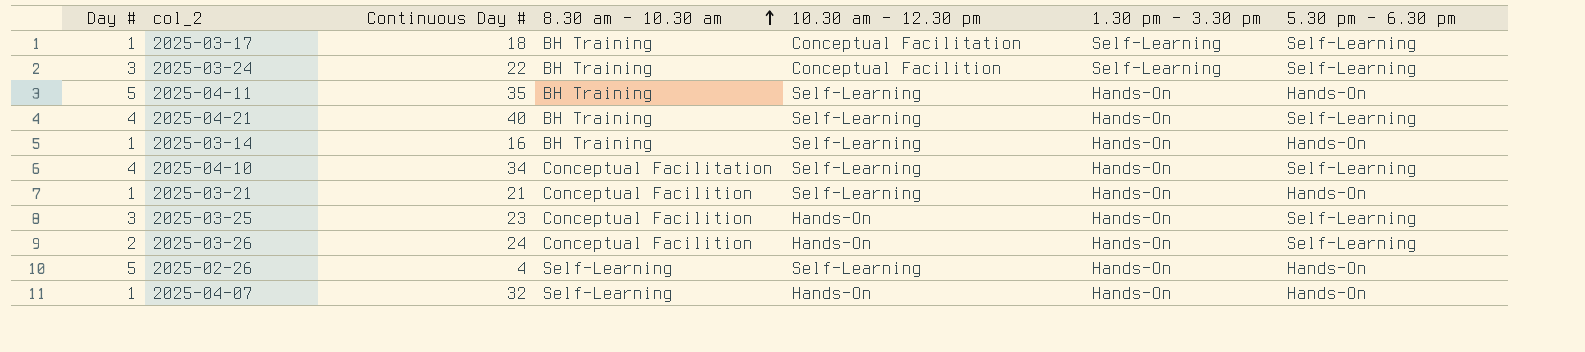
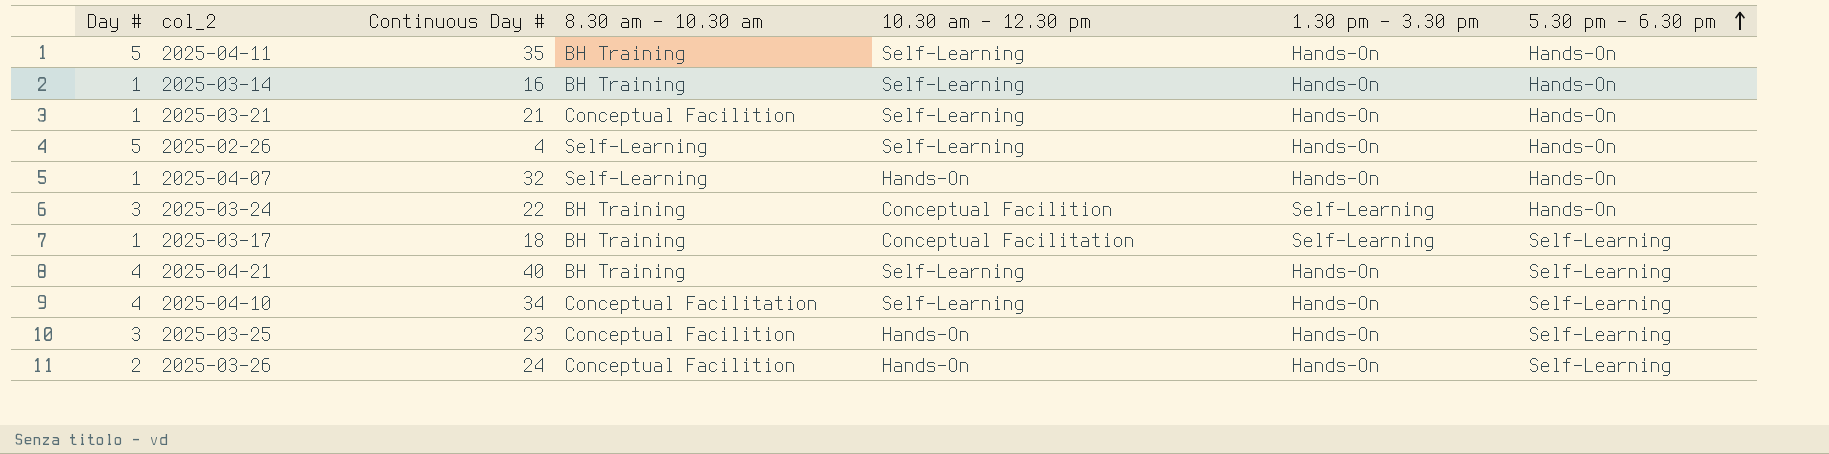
row order: 8.30 am - 10.30 am ascending -> 5.30 pm - 6.30 pm ascending
2025-03-24 | 5.30 pm - 6.30 pm: Self-Learning -> Hands-On

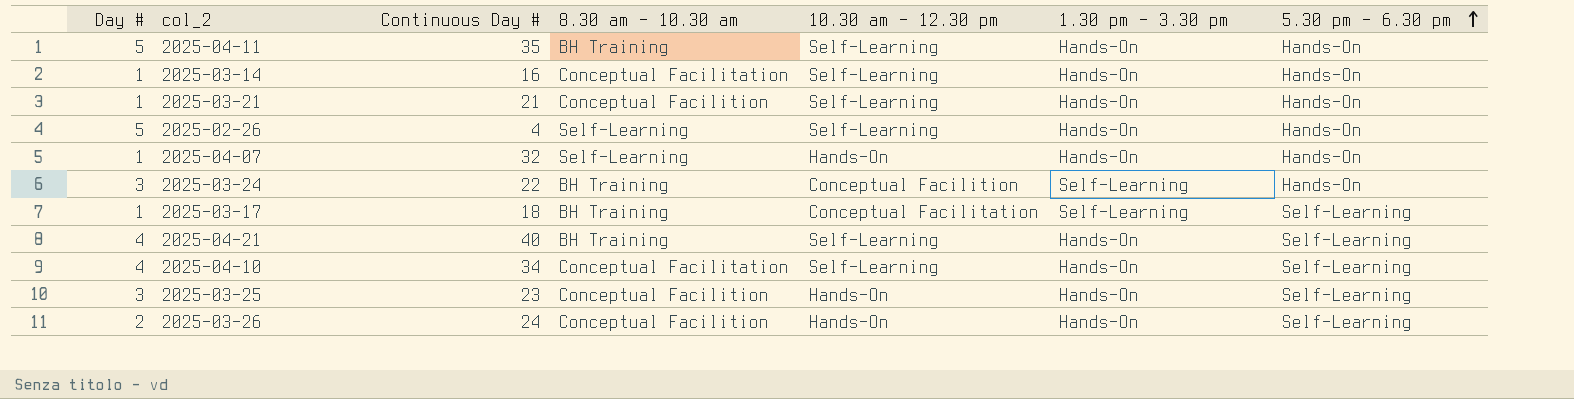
2025-03-14 | 8.30 am - 10.30 am: BH Training -> Conceptual Facilitation

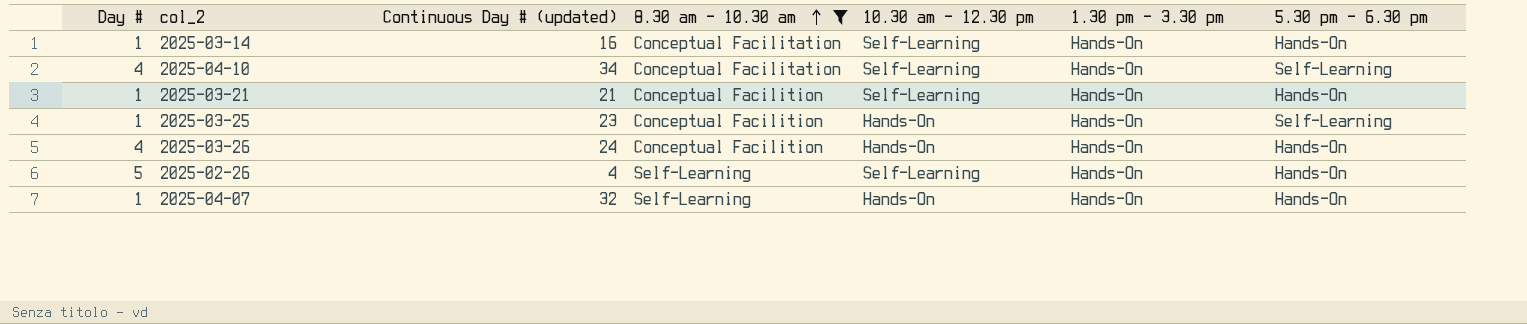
filter: none -> 8.30 am - 10.30 am != BH Training
row order: 5.30 pm - 6.30 pm ascending -> 8.30 am - 10.30 am ascending
column name: Continuous Day # -> Continuous Day # (updated)
2025-03-25 | Day #: 3 -> 1
2025-03-26 | Day #: 2 -> 4
2025-03-26 | 5.30 pm - 6.30 pm: Self-Learning -> Hands-On

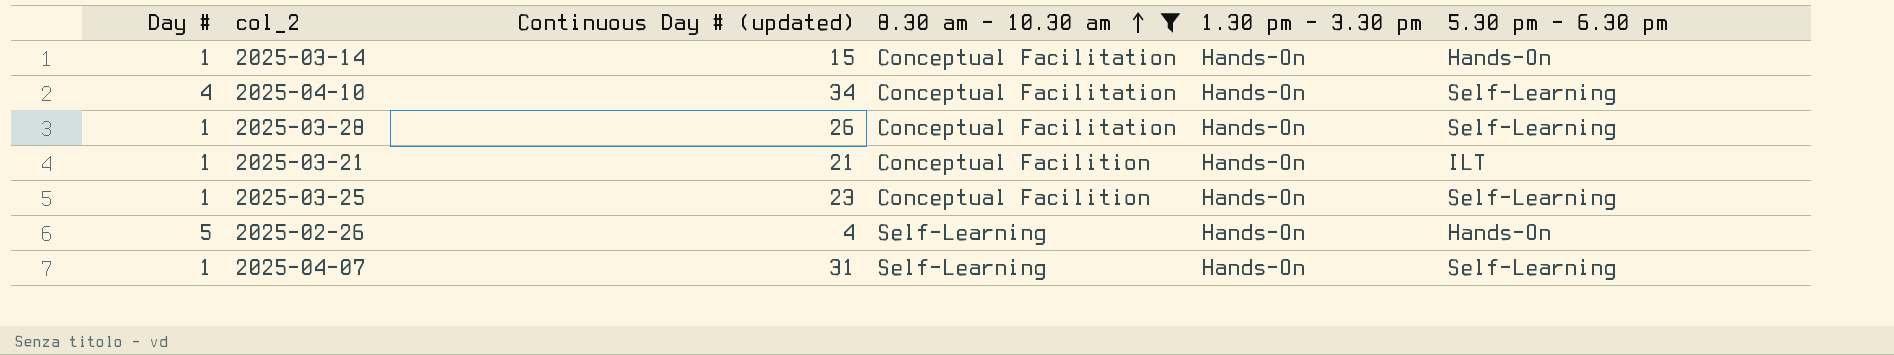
column 10.30 am - 12.30 pm | position: 5 -> none
row 2025-03-26: 4 | 24 | Conceptual Facilition | Hands-On | Hands-On | Hands-On -> none
2025-03-14 | Continuous Day # (updated): 16 -> 15
row 2025-03-28: none -> 1 | 26 | Conceptual Facilitation | Hands-On | Self-Learning
2025-03-21 | 5.30 pm - 6.30 pm: Hands-On -> ILT
2025-04-07 | Continuous Day # (updated): 32 -> 31
2025-04-07 | 5.30 pm - 6.30 pm: Hands-On -> Self-Learning

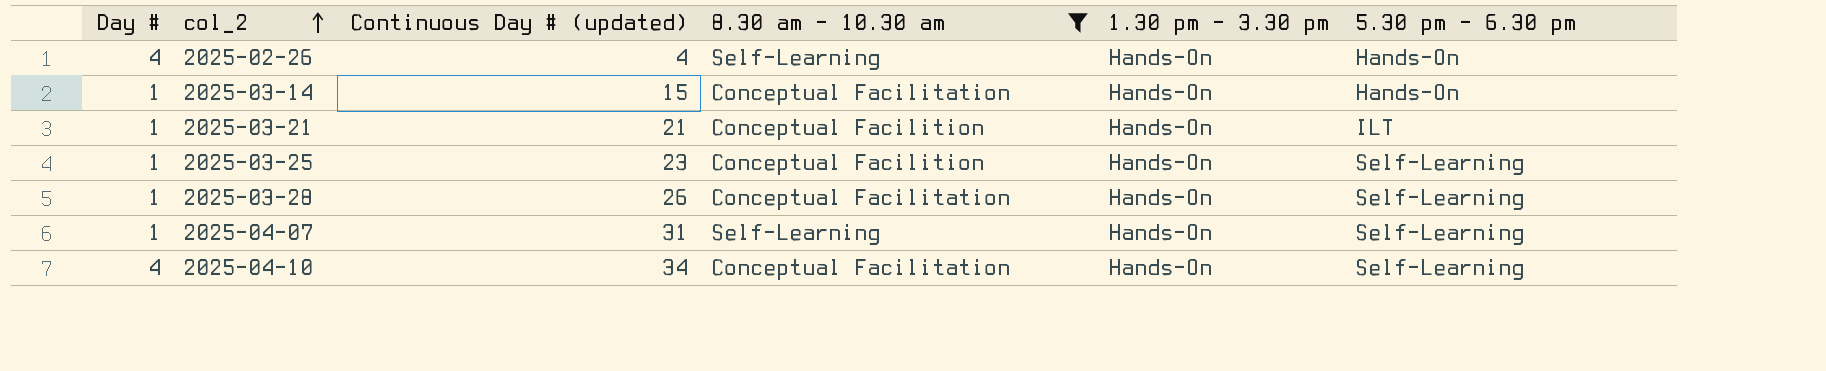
row order: 8.30 am - 10.30 am ascending -> col_2 ascending
2025-02-26 | Day #: 5 -> 4

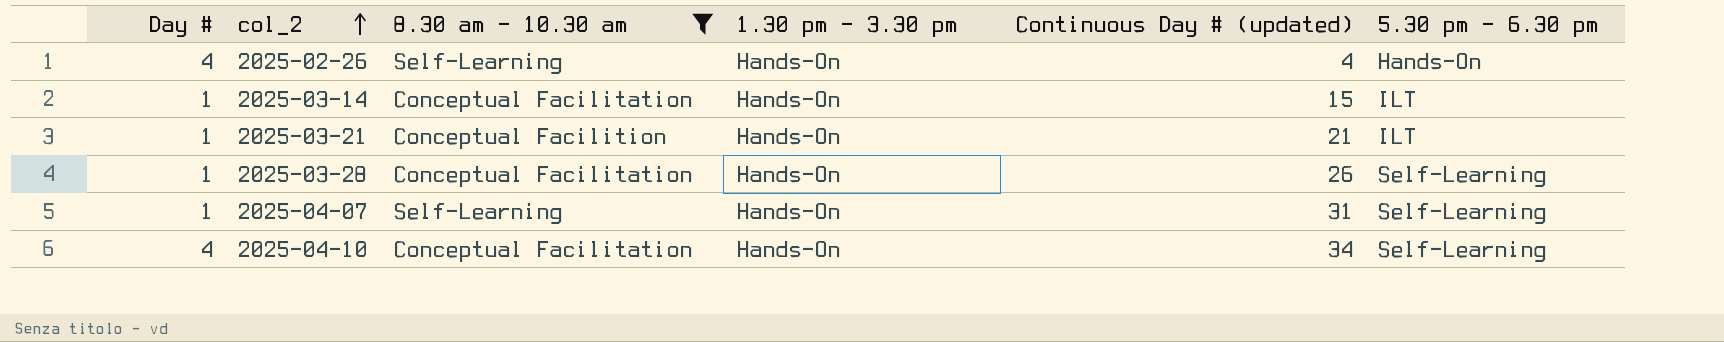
column Continuous Day # (updated) | position: 3 -> 5
row 2025-03-25: 1 | 23 | Conceptual Facilition | Hands-On | Self-Learning -> none
2025-03-14 | 5.30 pm - 6.30 pm: Hands-On -> ILT

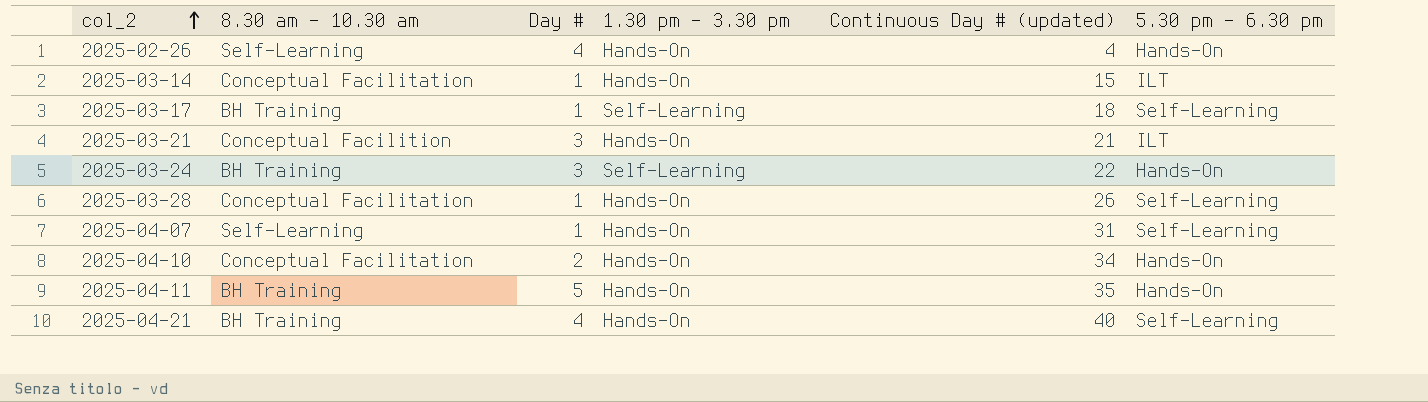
filter: 8.30 am - 10.30 am != BH Training -> none
column Day # | position: 1 -> 3
2025-03-21 | Day #: 1 -> 3
2025-04-10 | Day #: 4 -> 2
2025-04-10 | 5.30 pm - 6.30 pm: Self-Learning -> Hands-On

